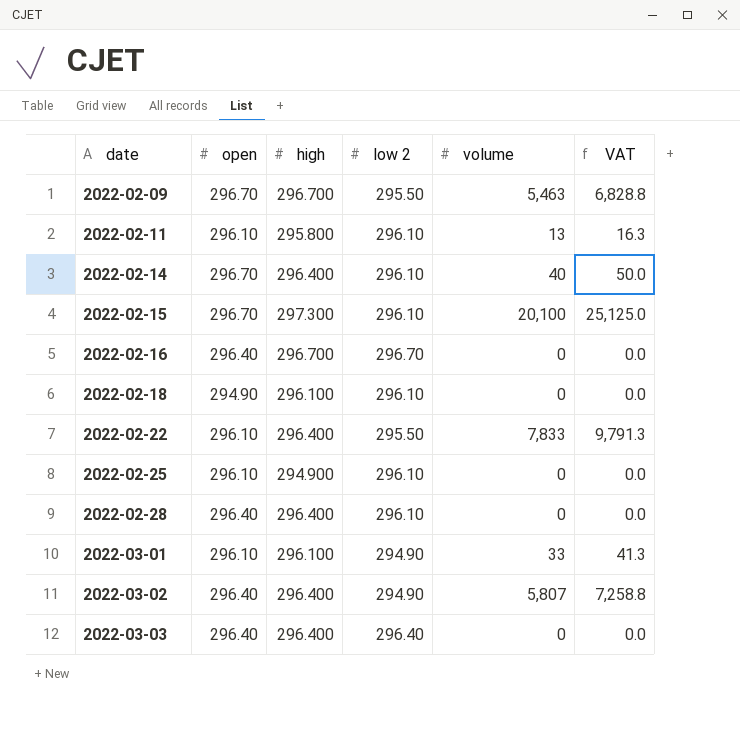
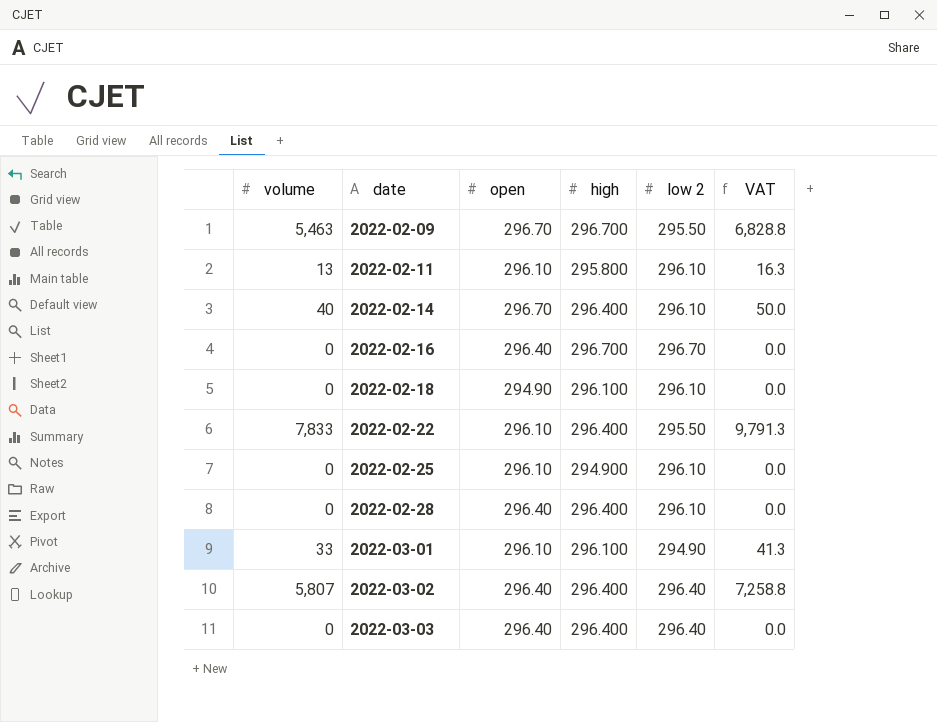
column volume | position: 5 -> 1
row 2022-02-15: 296.70 | 297.300 | 296.10 | 20,100 | 25,125.0 -> none
2022-03-02 | low 2: 294.90 -> 296.40

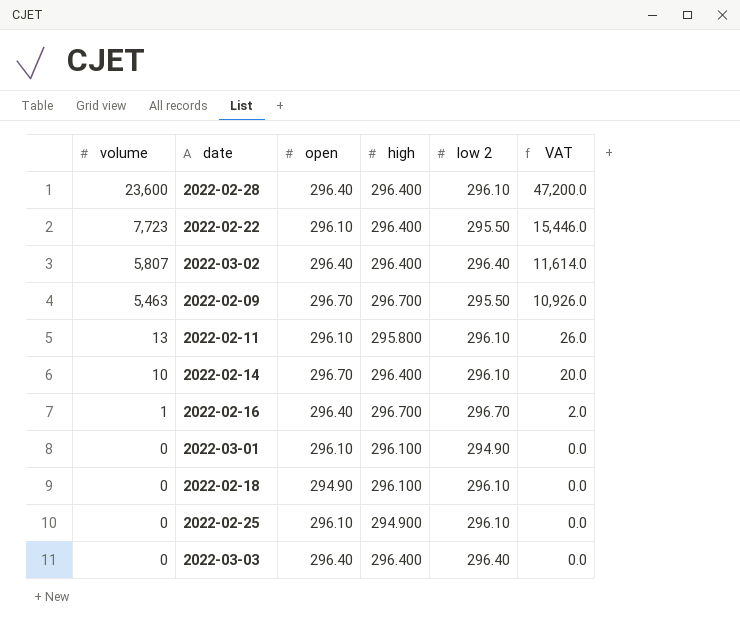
row order: date ascending -> volume descending
column VAT | formula: [volume] * 1.25 -> [volume] * 2
2022-02-28 | volume: 0 -> 23,600
2022-02-22 | volume: 7,833 -> 7,723
2022-02-14 | volume: 40 -> 10
2022-02-16 | volume: 0 -> 1
2022-03-01 | volume: 33 -> 0

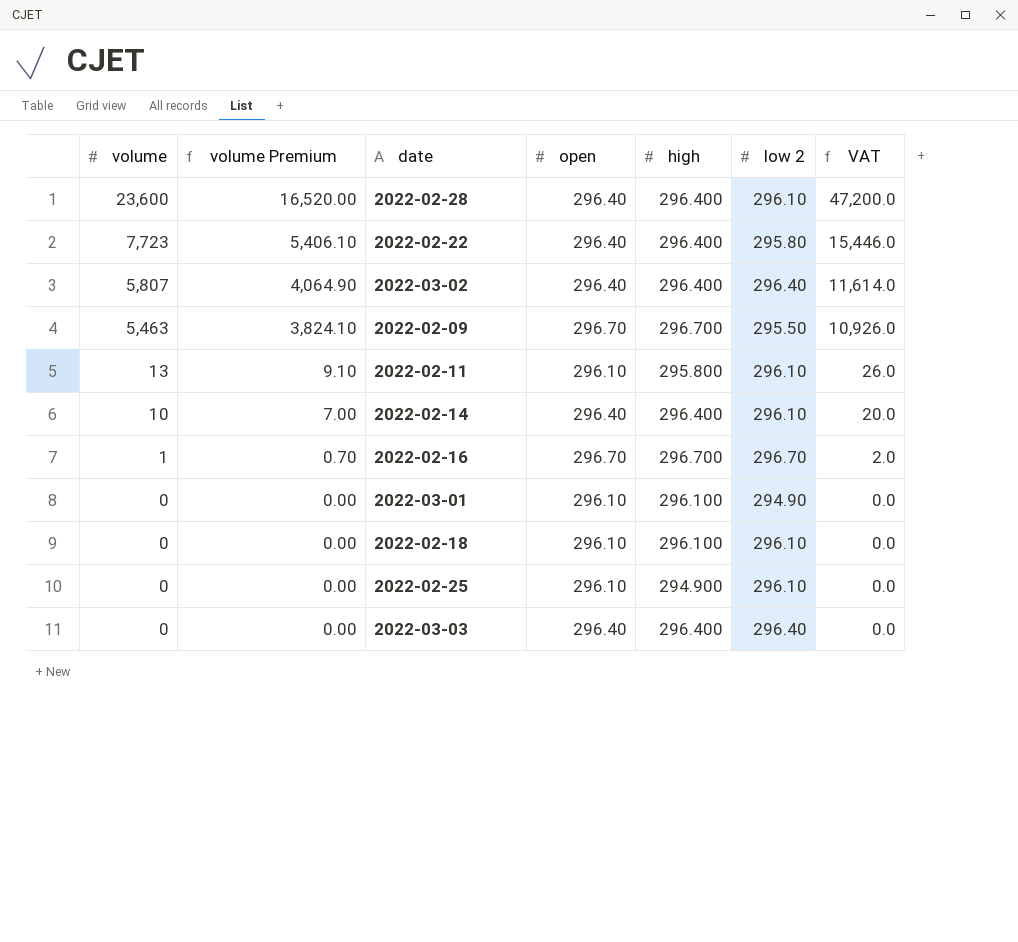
column volume Premium | formula: none -> [volume] * 0.7
2022-02-22 | open: 296.10 -> 296.40
2022-02-22 | low 2: 295.50 -> 295.80
2022-02-14 | open: 296.70 -> 296.40
2022-02-16 | open: 296.40 -> 296.70
2022-02-18 | open: 294.90 -> 296.10

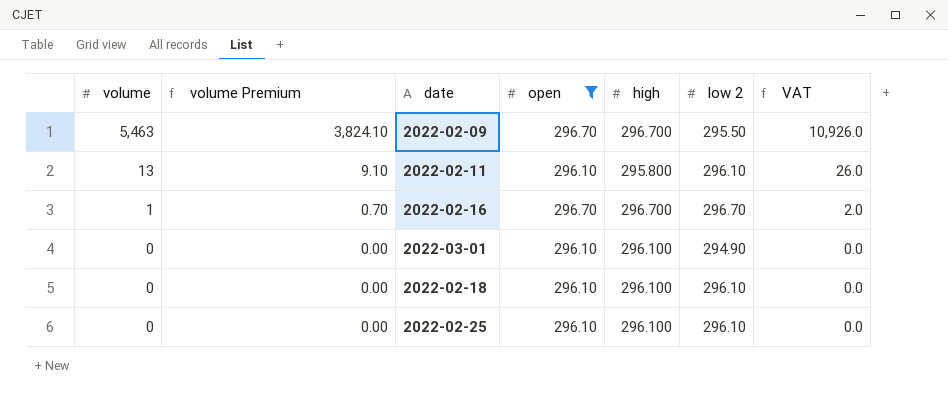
filter: none -> open != 296.40
2022-02-25 | high: 294.900 -> 296.100

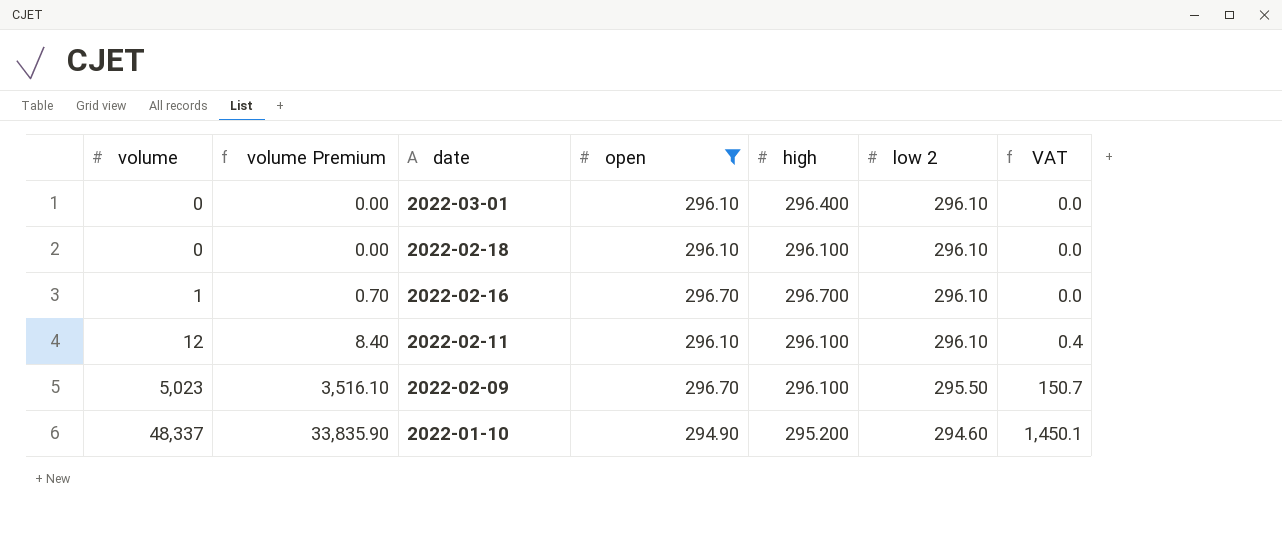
row order: volume descending -> volume ascending
column VAT | formula: [volume] * 2 -> [volume] * 0.03
row 2022-02-25: 0 | 0.00 | 296.10 | 296.100 | 296.10 | 0.0 -> none
2022-03-01 | high: 296.100 -> 296.400
2022-03-01 | low 2: 294.90 -> 296.10
2022-02-16 | low 2: 296.70 -> 296.10
2022-02-11 | volume: 13 -> 12
2022-02-11 | volume Premium: 9.10 -> 8.40
2022-02-11 | high: 295.800 -> 296.100
2022-02-09 | volume: 5,463 -> 5,023
2022-02-09 | volume Premium: 3,824.10 -> 3,516.10
2022-02-09 | high: 296.700 -> 296.100
row 2022-01-10: none -> 48,337 | 33,835.90 | 294.90 | 295.200 | 294.60 | 1,450.1

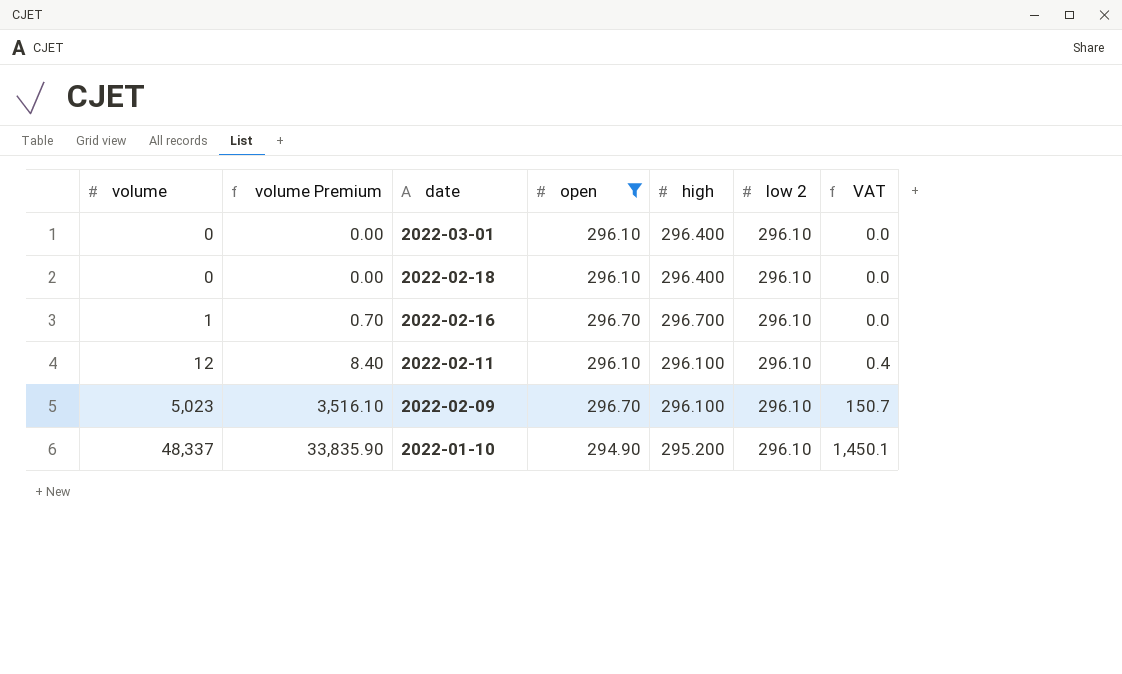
2022-02-18 | high: 296.100 -> 296.400
2022-02-09 | low 2: 295.50 -> 296.10
2022-01-10 | low 2: 294.60 -> 296.10

